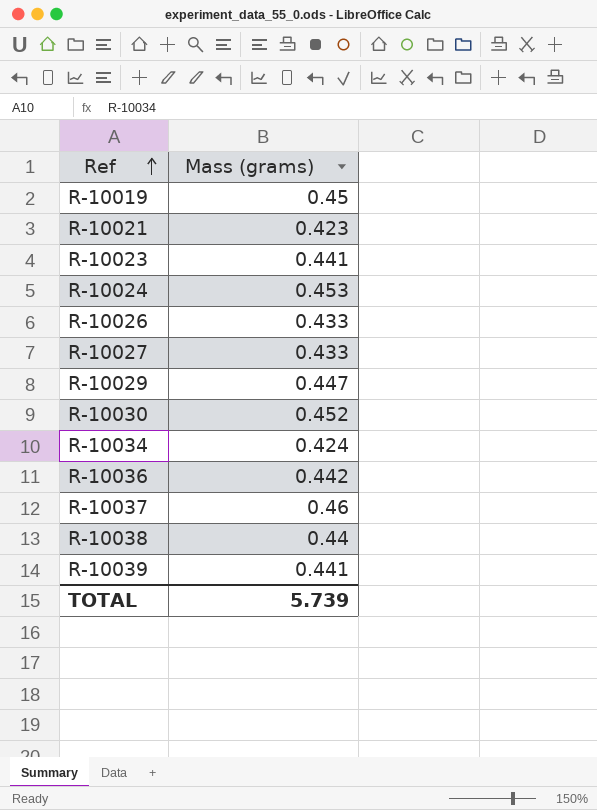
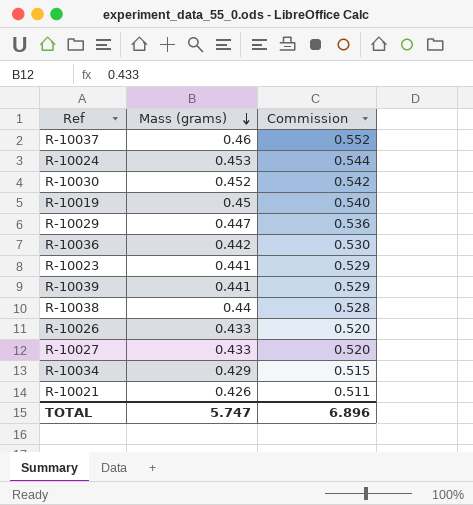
row order: Ref ascending -> Mass (grams) descending
column Commission | formula: none -> [Mass (grams)] * 1.2
R-10034 | Mass (grams): 0.424 -> 0.429
R-10021 | Mass (grams): 0.423 -> 0.426
TOTAL | Mass (grams): 5.739 -> 5.747

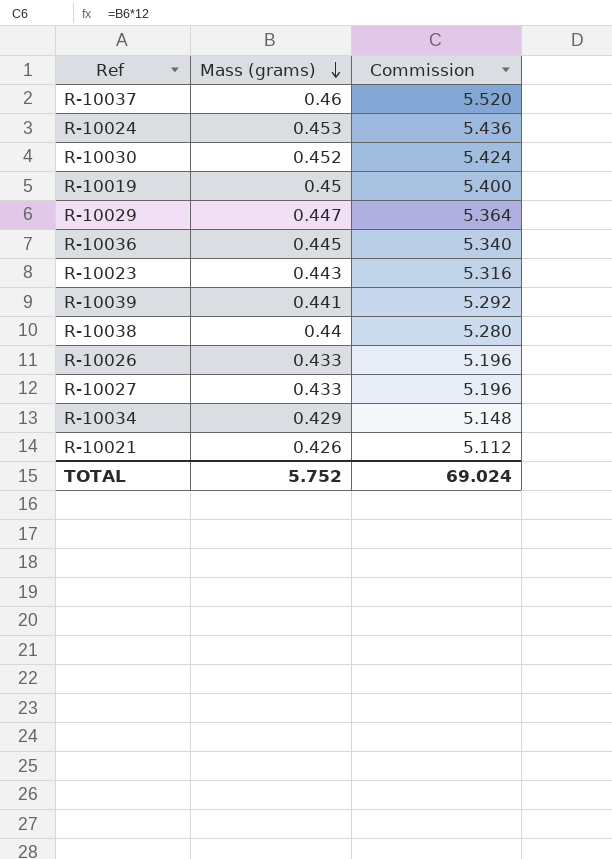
column Commission | formula: [Mass (grams)] * 1.2 -> [Mass (grams)] * 12
R-10036 | Mass (grams): 0.442 -> 0.445
R-10023 | Mass (grams): 0.441 -> 0.443
TOTAL | Mass (grams): 5.747 -> 5.752
TOTAL | Commission: 6.896 -> 69.024

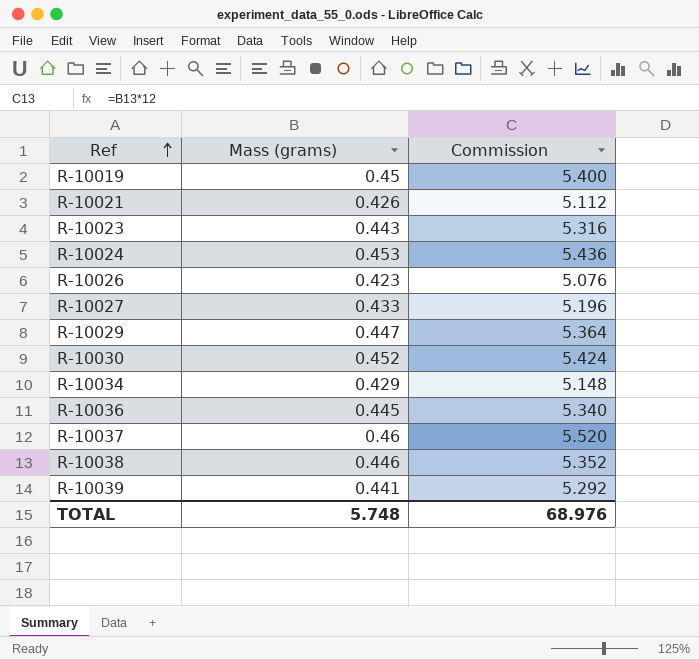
row order: Mass (grams) descending -> Ref ascending
R-10026 | Mass (grams): 0.433 -> 0.423
R-10026 | Commission: 5.196 -> 5.076
R-10038 | Mass (grams): 0.44 -> 0.446
R-10038 | Commission: 5.280 -> 5.352
TOTAL | Mass (grams): 5.752 -> 5.748
TOTAL | Commission: 69.024 -> 68.976

